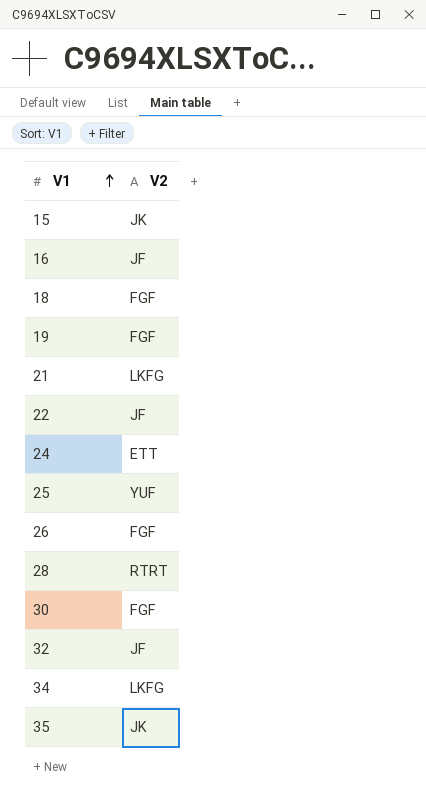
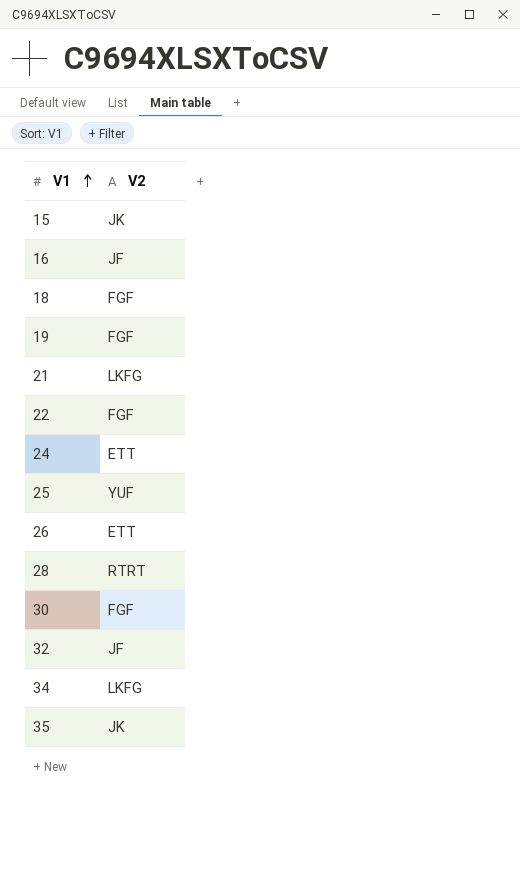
22 | V2: JF -> FGF
26 | V2: FGF -> ETT

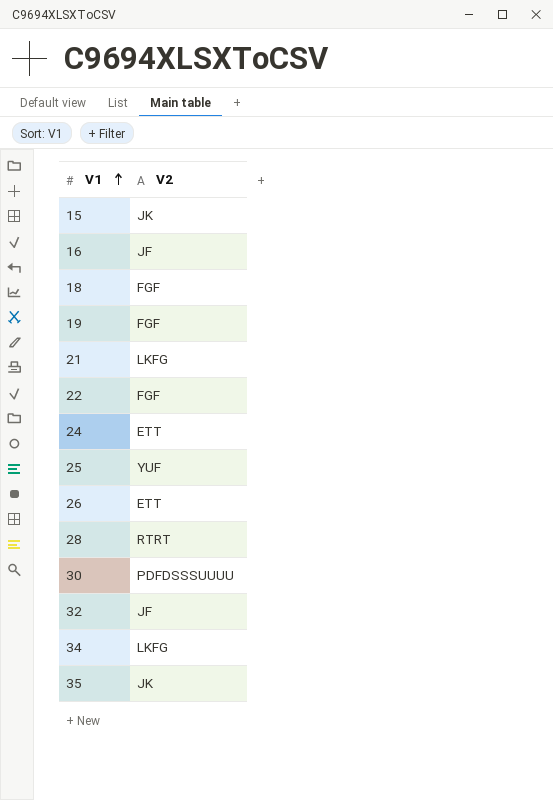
30 | V2: FGF -> PDFDSSSUUUU

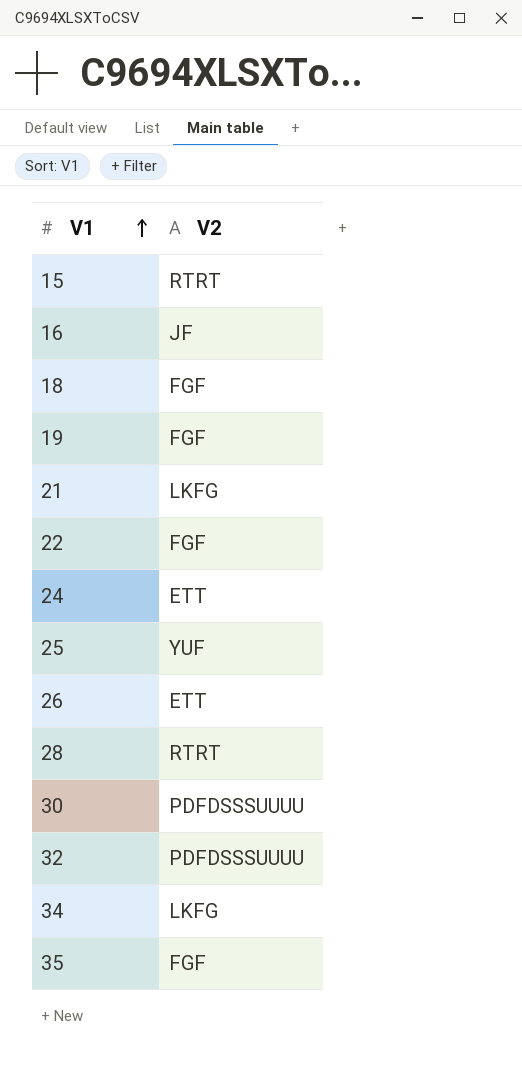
15 | V2: JK -> RTRT
32 | V2: JF -> PDFDSSSUUUU
35 | V2: JK -> FGF

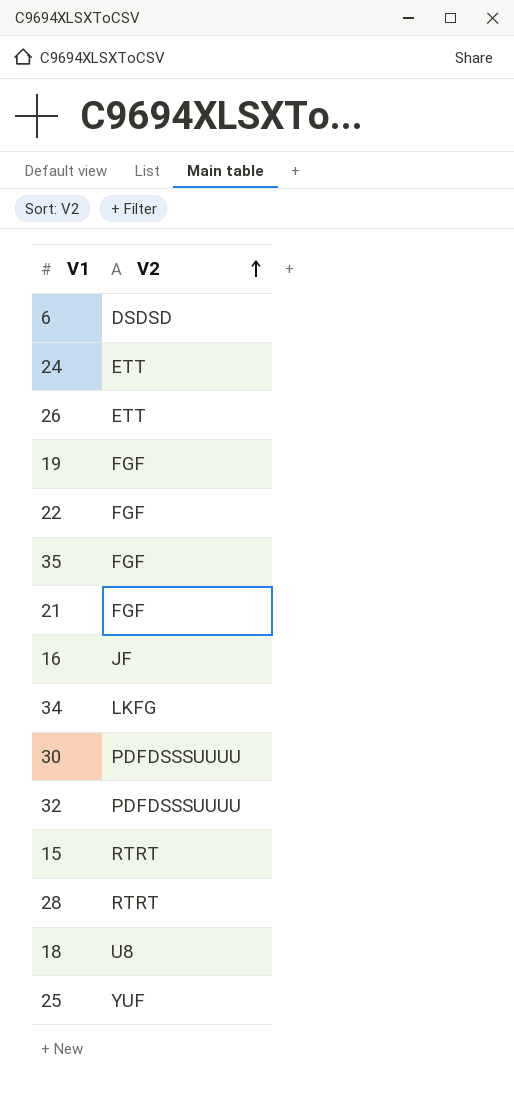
row order: V1 ascending -> V2 ascending
row 6: none -> DSDSD
21 | V2: LKFG -> FGF
18 | V2: FGF -> U8

